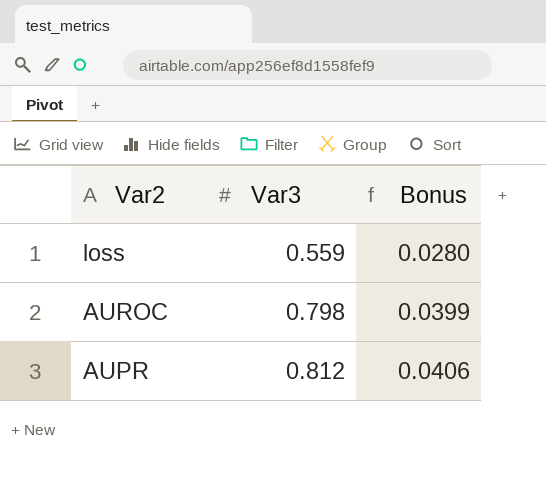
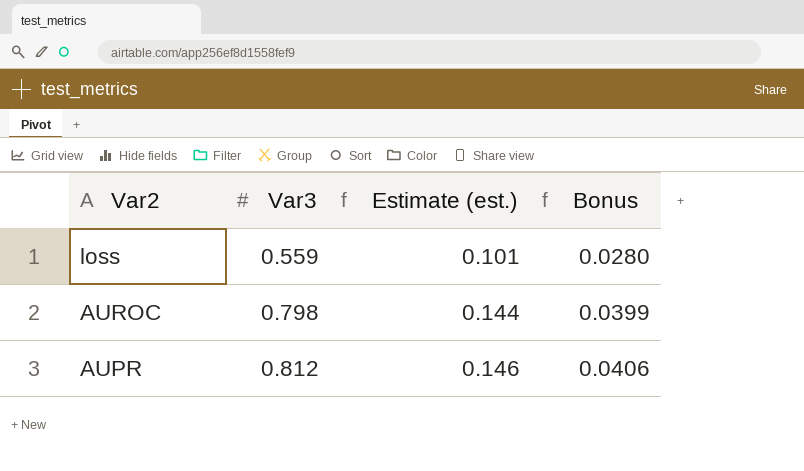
column Estimate (est.) | formula: none -> [Var3] * 0.18

